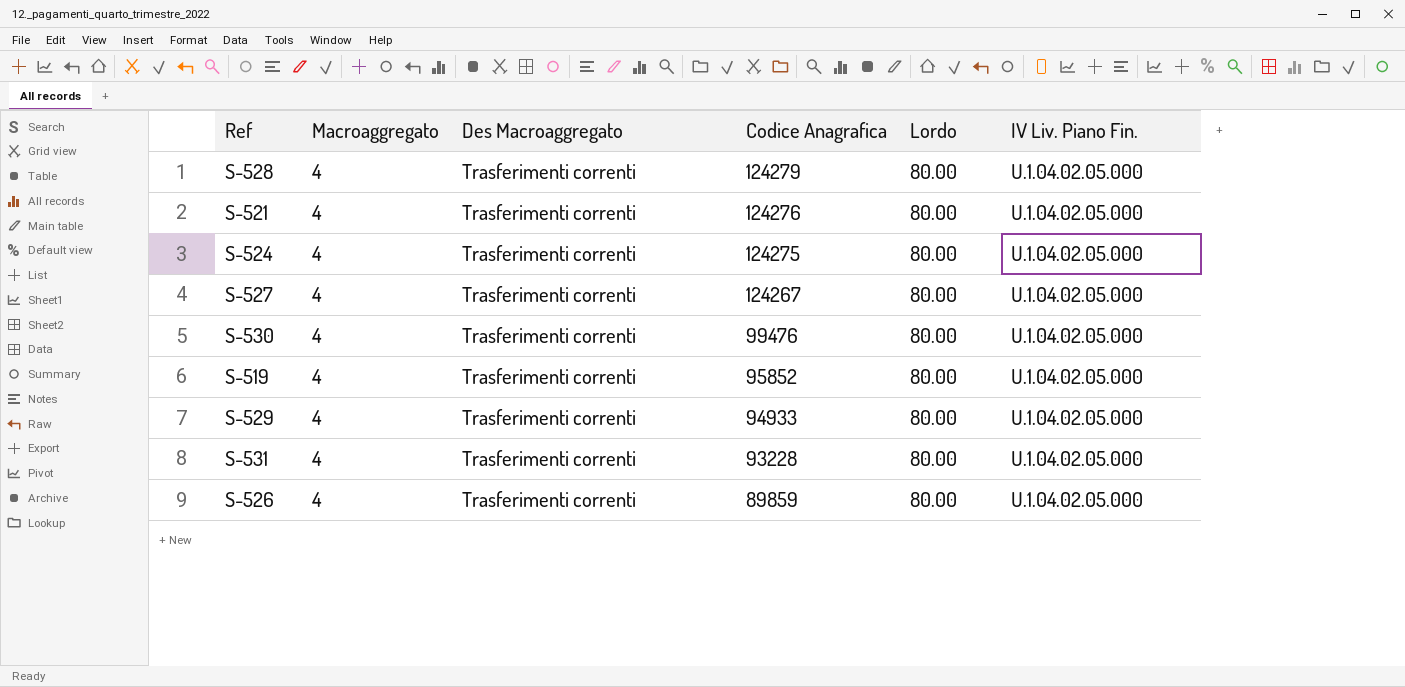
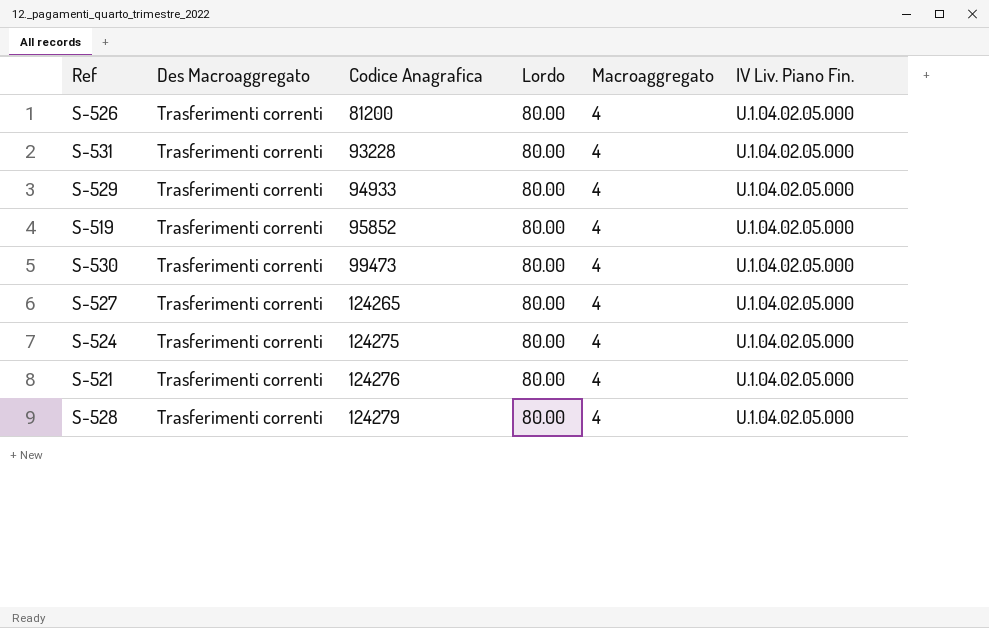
row order: Codice Anagrafica descending -> Codice Anagrafica ascending
column Macroaggregato | position: 2 -> 5
S-526 | Codice Anagrafica: 89859 -> 81200
S-530 | Codice Anagrafica: 99476 -> 99473
S-527 | Codice Anagrafica: 124267 -> 124265

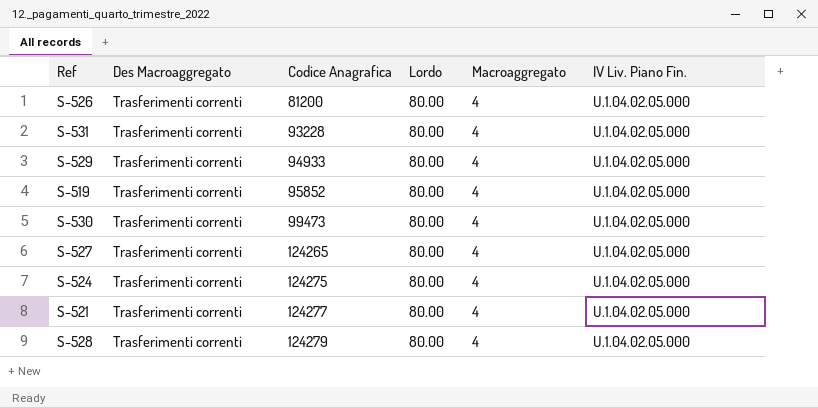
S-521 | Codice Anagrafica: 124276 -> 124277

